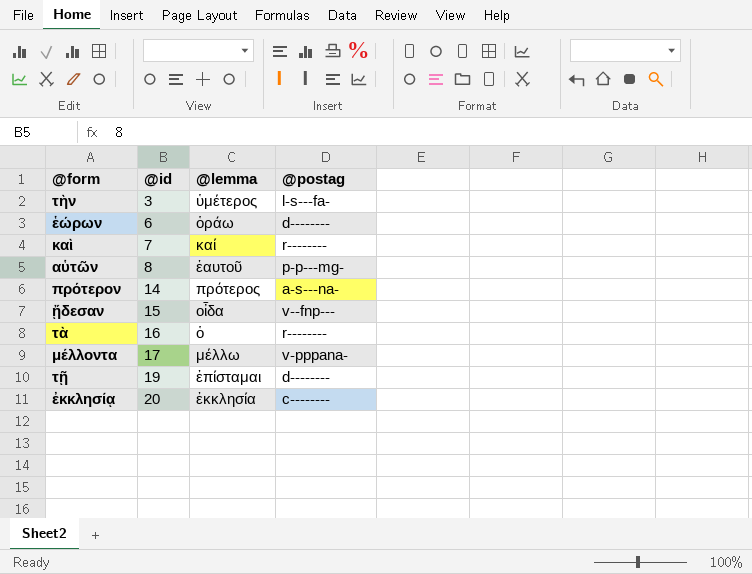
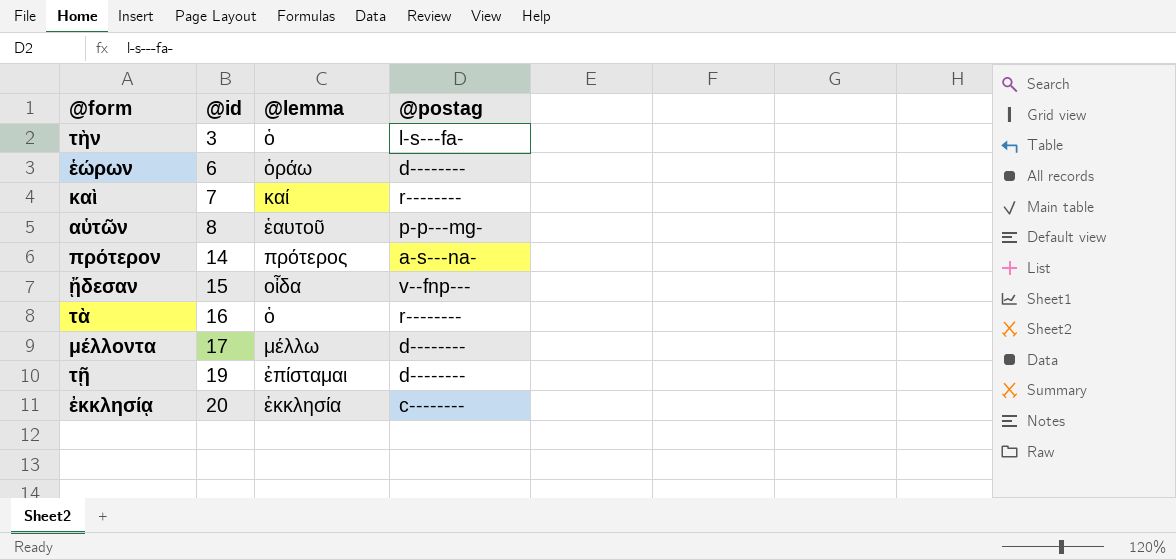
τὴν | @lemma: ὑμέτερος -> ὁ
μέλλοντα | @postag: v-pppana- -> d--------

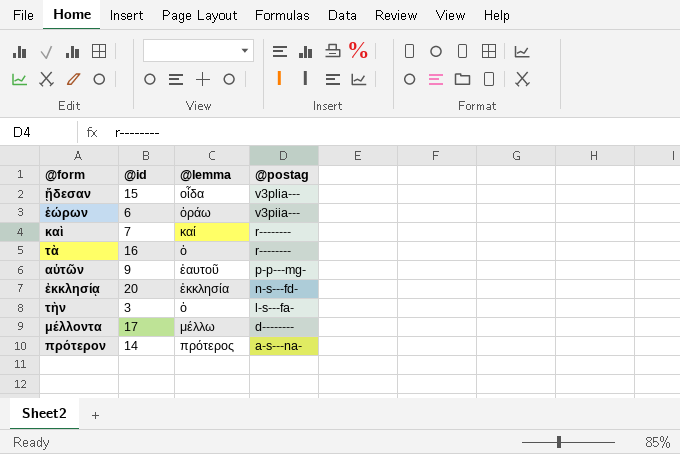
row order: @id ascending -> @postag descending
row τῇ: 19 | ἐπίσταμαι | d-------- -> none
ᾔδεσαν | @postag: v--fnp--- -> v3plia---
ἑώρων | @postag: d-------- -> v3piia---
αὑτῶν | @id: 8 -> 9
ἐκκλησίᾳ | @postag: c-------- -> n-s---fd-

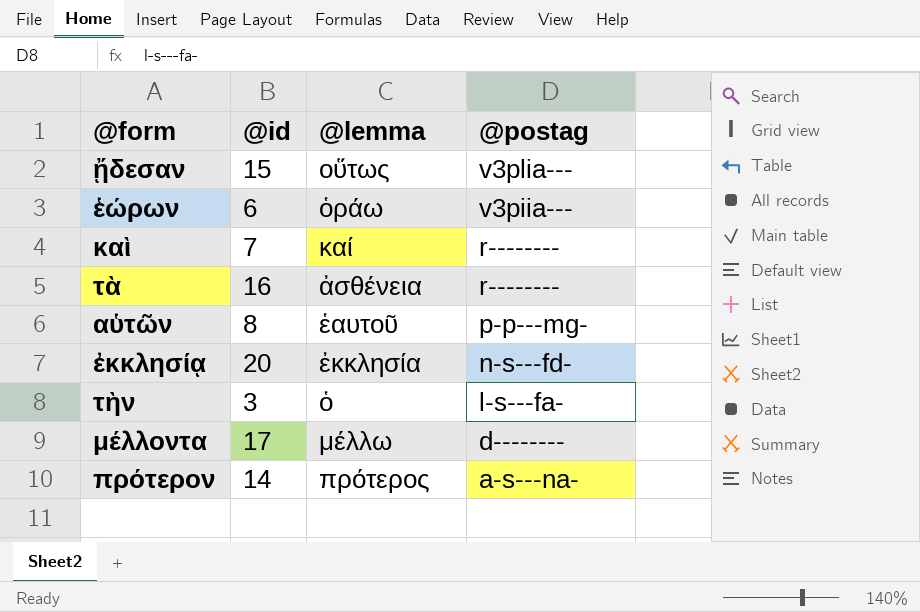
ᾔδεσαν | @lemma: οἶδα -> οὕτως
τὰ | @lemma: ὁ -> ἀσθένεια
αὑτῶν | @id: 9 -> 8

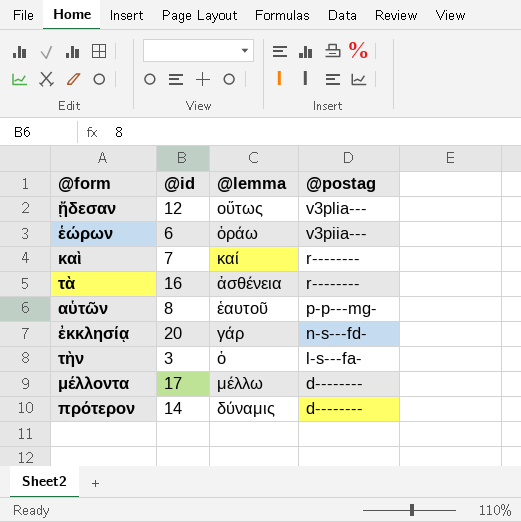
ᾔδεσαν | @id: 15 -> 12
ἐκκλησίᾳ | @lemma: ἐκκλησία -> γάρ
πρότερον | @lemma: πρότερος -> δύναμις
πρότερον | @postag: a-s---na- -> d--------

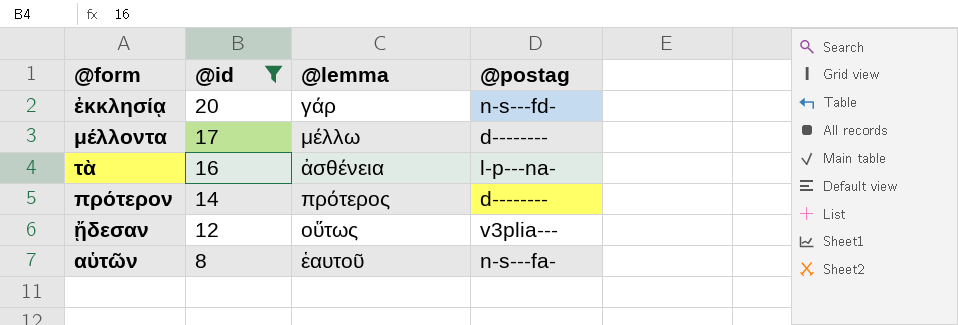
filter: none -> @id >= 8
row order: @postag descending -> @id descending
τὰ | @postag: r-------- -> l-p---na-
πρότερον | @lemma: δύναμις -> πρότερος
αὑτῶν | @postag: p-p---mg- -> n-s---fa-

